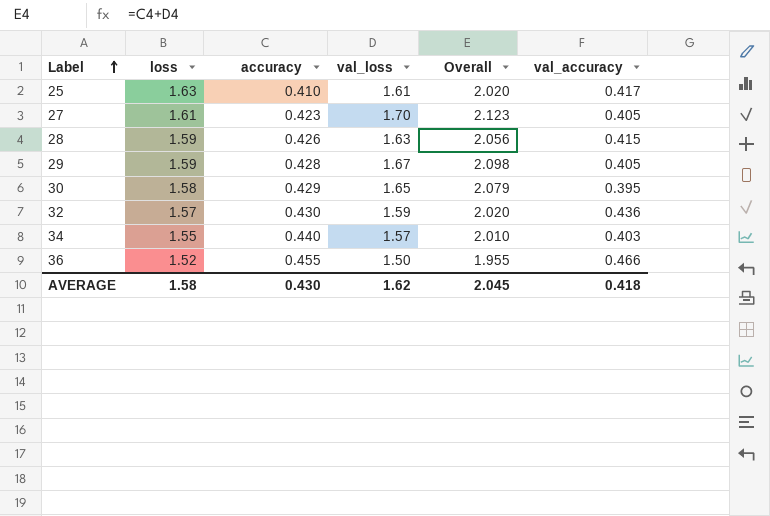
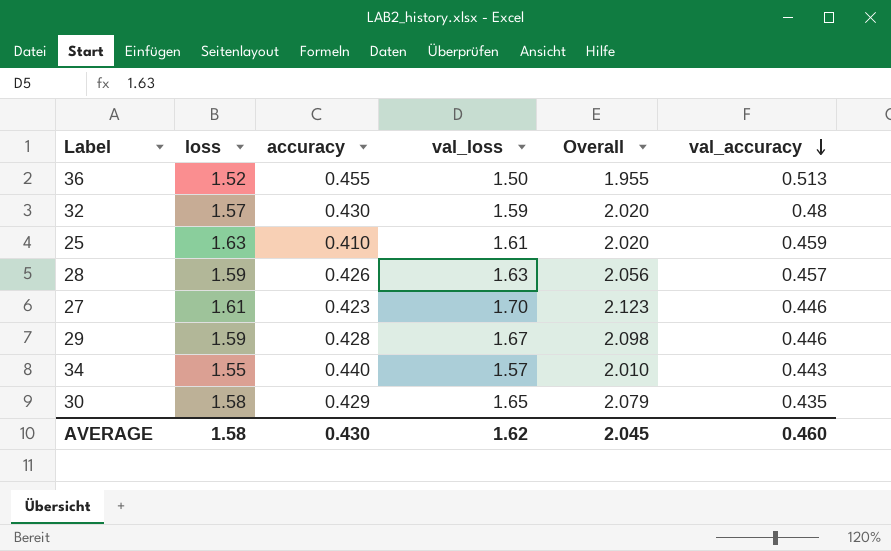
row order: Label ascending -> val_accuracy descending
36 | val_accuracy: 0.466 -> 0.513
32 | val_accuracy: 0.436 -> 0.48
25 | val_accuracy: 0.417 -> 0.459
28 | val_accuracy: 0.415 -> 0.457
27 | val_accuracy: 0.405 -> 0.446
29 | val_accuracy: 0.405 -> 0.446
34 | val_accuracy: 0.403 -> 0.443
30 | val_accuracy: 0.395 -> 0.435
AVERAGE | val_accuracy: 0.418 -> 0.460

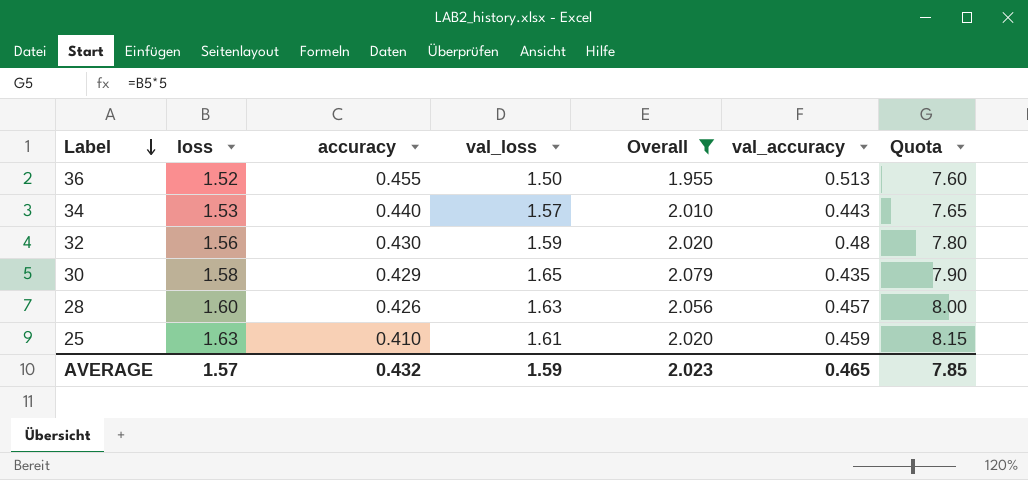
filter: none -> Overall <= 2.079
row order: val_accuracy descending -> Label descending
column Quota | formula: none -> [loss] * 5
34 | loss: 1.55 -> 1.53
32 | loss: 1.57 -> 1.56
28 | loss: 1.59 -> 1.60
AVERAGE | loss: 1.58 -> 1.57
AVERAGE | accuracy: 0.430 -> 0.432
AVERAGE | val_loss: 1.62 -> 1.59
AVERAGE | Overall: 2.045 -> 2.023
AVERAGE | val_accuracy: 0.460 -> 0.465

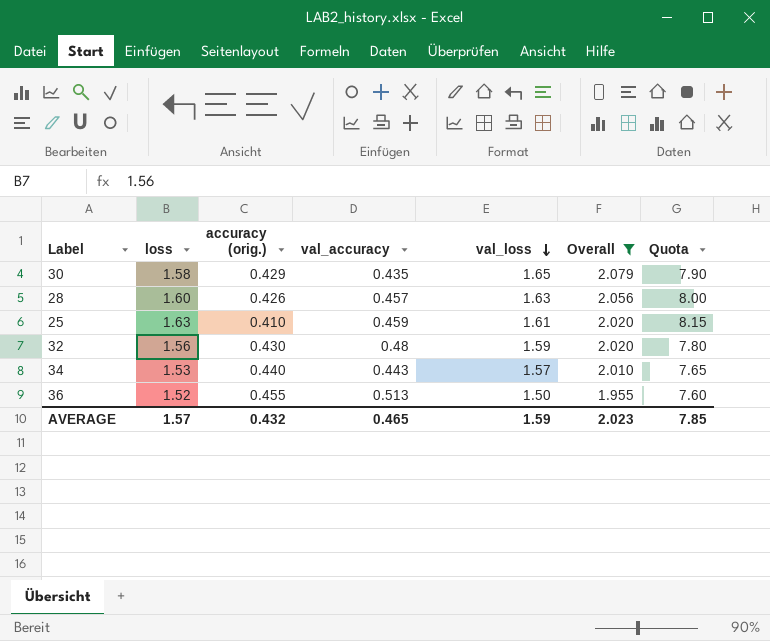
row order: Label descending -> val_loss descending
column name: accuracy -> accuracy (orig.)
column val_accuracy | position: 6 -> 4

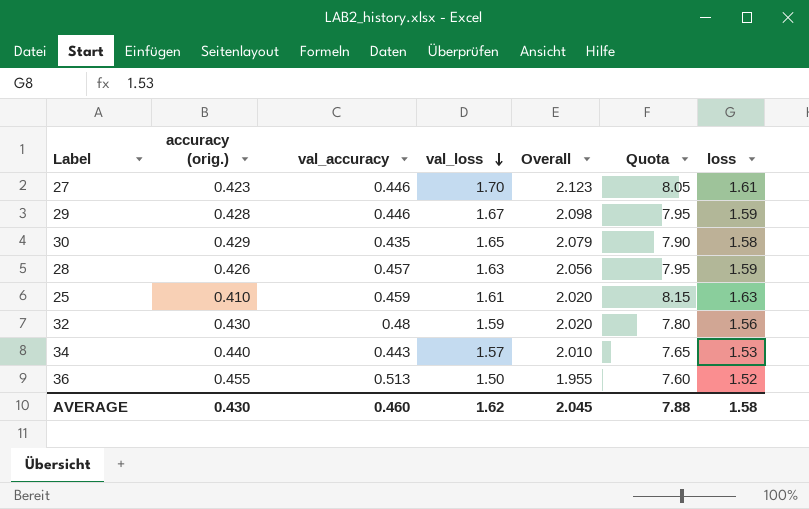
filter: Overall <= 2.079 -> none
column loss | position: 2 -> 7
28 | Quota: 8.00 -> 7.95
28 | loss: 1.60 -> 1.59
AVERAGE | accuracy (orig.): 0.432 -> 0.430
AVERAGE | val_accuracy: 0.465 -> 0.460
AVERAGE | val_loss: 1.59 -> 1.62
AVERAGE | Overall: 2.023 -> 2.045
AVERAGE | Quota: 7.85 -> 7.88
AVERAGE | loss: 1.57 -> 1.58

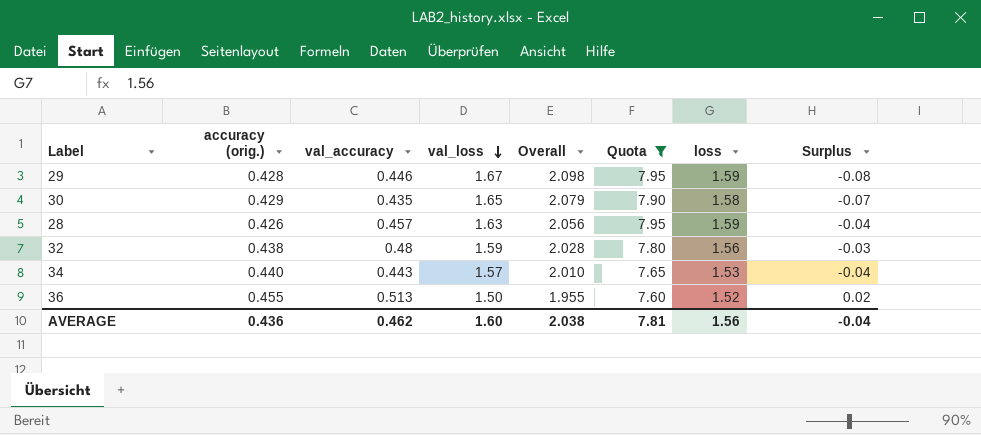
filter: none -> Quota <= 7.95
column Surplus | formula: none -> [loss] - [val_loss]
32 | accuracy (orig.): 0.430 -> 0.438
32 | Overall: 2.020 -> 2.028
AVERAGE | accuracy (orig.): 0.430 -> 0.436
AVERAGE | val_accuracy: 0.460 -> 0.462
AVERAGE | val_loss: 1.62 -> 1.60
AVERAGE | Overall: 2.045 -> 2.038
AVERAGE | Quota: 7.88 -> 7.81
AVERAGE | loss: 1.58 -> 1.56

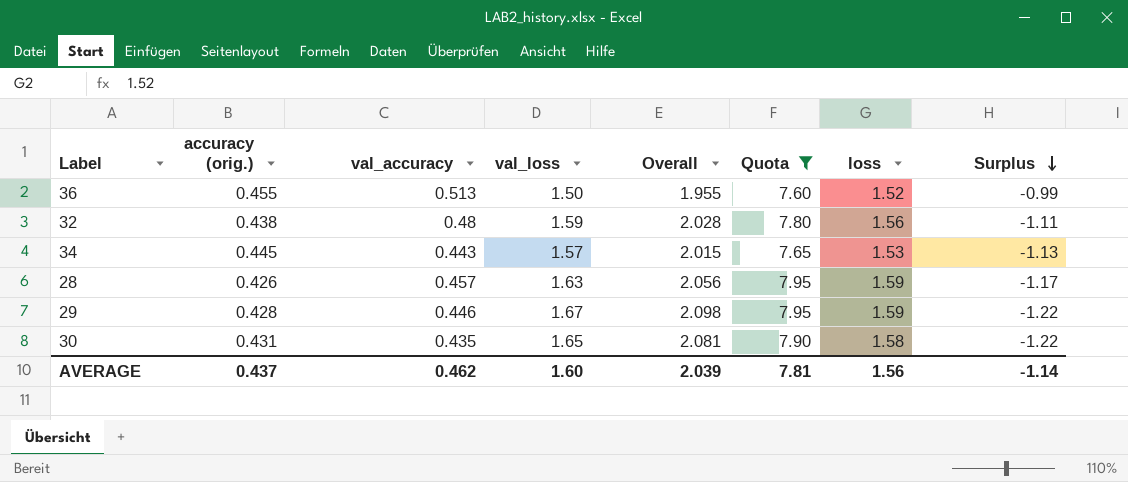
row order: val_loss descending -> Surplus descending
column Surplus | formula: [loss] - [val_loss] -> [val_accuracy] - [val_loss]
34 | accuracy (orig.): 0.440 -> 0.445
34 | Overall: 2.010 -> 2.015
30 | accuracy (orig.): 0.429 -> 0.431
30 | Overall: 2.079 -> 2.081
AVERAGE | accuracy (orig.): 0.436 -> 0.437
AVERAGE | Overall: 2.038 -> 2.039
AVERAGE | Surplus: -0.04 -> -1.14

